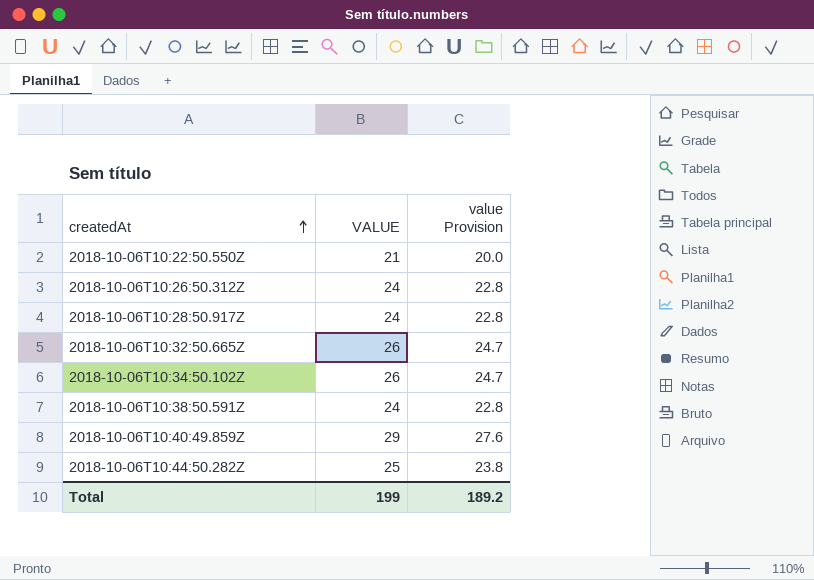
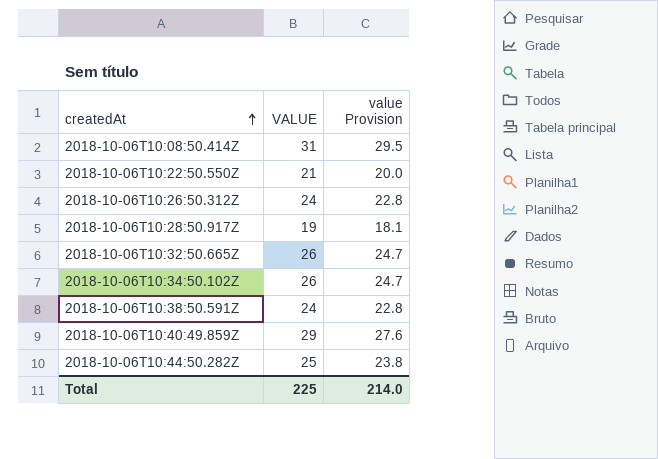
row 2018-10-06T10:08:50.414Z: none -> 31 | 29.5
2018-10-06T10:28:50.917Z | VALUE: 24 -> 19
2018-10-06T10:28:50.917Z | value Provision: 22.8 -> 18.1
Total | VALUE: 199 -> 225
Total | value Provision: 189.2 -> 214.0

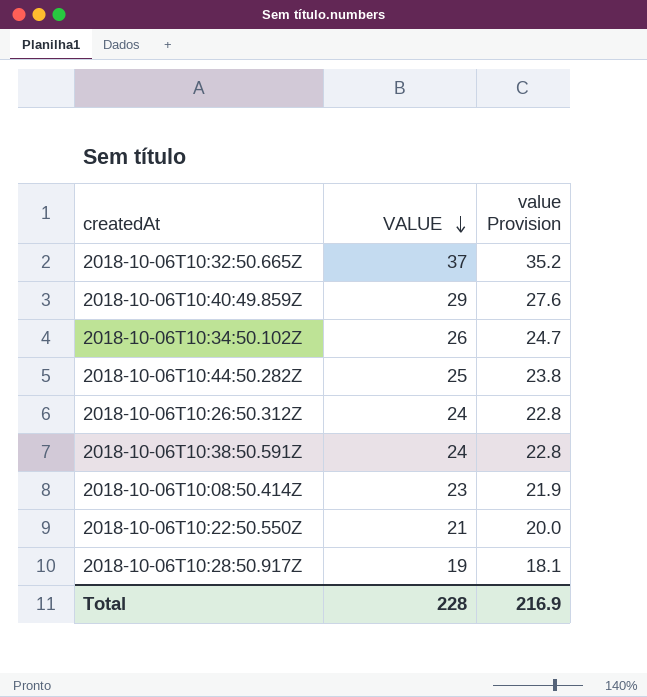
row order: createdAt ascending -> VALUE descending
2018-10-06T10:32:50.665Z | VALUE: 26 -> 37
2018-10-06T10:32:50.665Z | value Provision: 24.7 -> 35.2
2018-10-06T10:08:50.414Z | VALUE: 31 -> 23
2018-10-06T10:08:50.414Z | value Provision: 29.5 -> 21.9
Total | VALUE: 225 -> 228
Total | value Provision: 214.0 -> 216.9

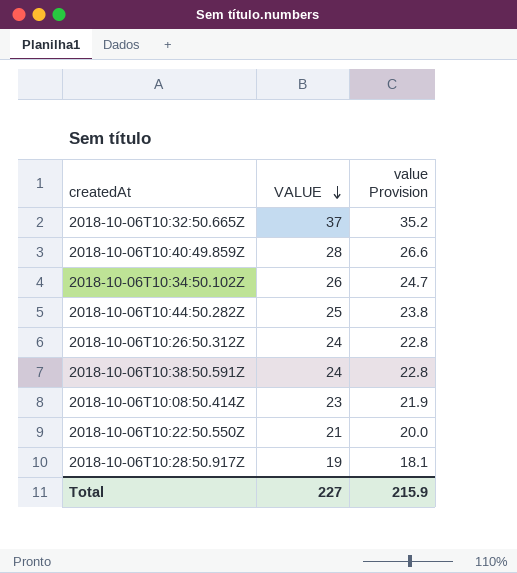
2018-10-06T10:40:49.859Z | VALUE: 29 -> 28
2018-10-06T10:40:49.859Z | value Provision: 27.6 -> 26.6
Total | VALUE: 228 -> 227
Total | value Provision: 216.9 -> 215.9

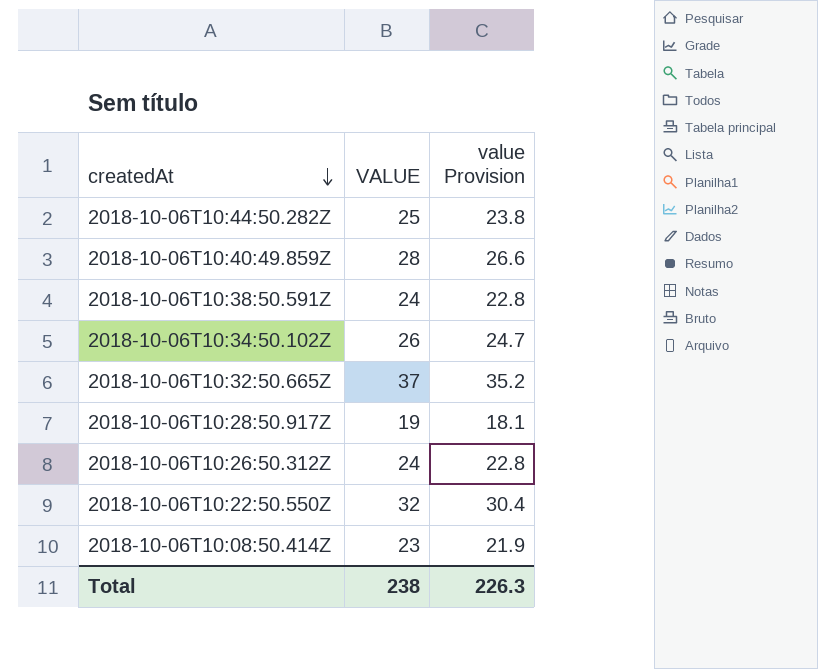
row order: VALUE descending -> createdAt descending
2018-10-06T10:22:50.550Z | VALUE: 21 -> 32
2018-10-06T10:22:50.550Z | value Provision: 20.0 -> 30.4
Total | VALUE: 227 -> 238
Total | value Provision: 215.9 -> 226.3

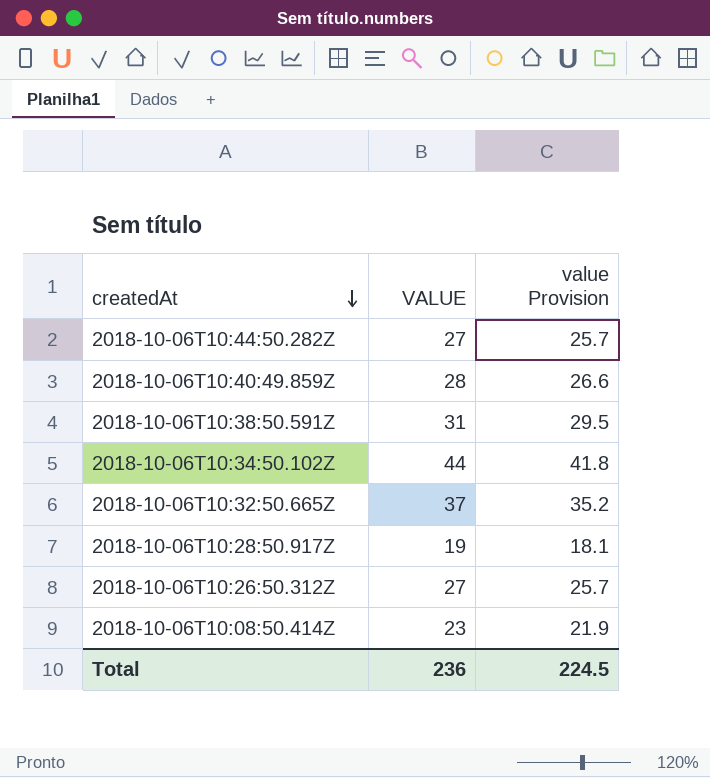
row 2018-10-06T10:22:50.550Z: 32 | 30.4 -> none
2018-10-06T10:44:50.282Z | VALUE: 25 -> 27
2018-10-06T10:44:50.282Z | value Provision: 23.8 -> 25.7
2018-10-06T10:38:50.591Z | VALUE: 24 -> 31
2018-10-06T10:38:50.591Z | value Provision: 22.8 -> 29.5
2018-10-06T10:34:50.102Z | VALUE: 26 -> 44
2018-10-06T10:34:50.102Z | value Provision: 24.7 -> 41.8
2018-10-06T10:26:50.312Z | VALUE: 24 -> 27
2018-10-06T10:26:50.312Z | value Provision: 22.8 -> 25.7
Total | VALUE: 238 -> 236
Total | value Provision: 226.3 -> 224.5

